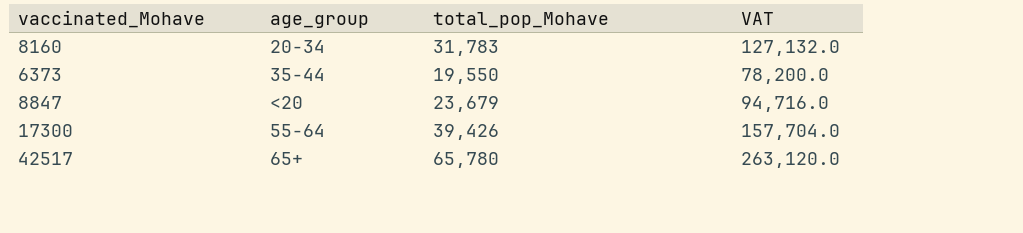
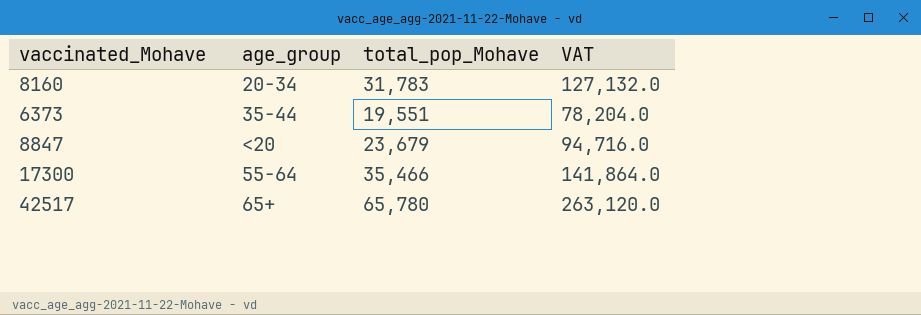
6373 | total_pop_Mohave: 19,550 -> 19,551
6373 | VAT: 78,200.0 -> 78,204.0
17300 | total_pop_Mohave: 39,426 -> 35,466
17300 | VAT: 157,704.0 -> 141,864.0

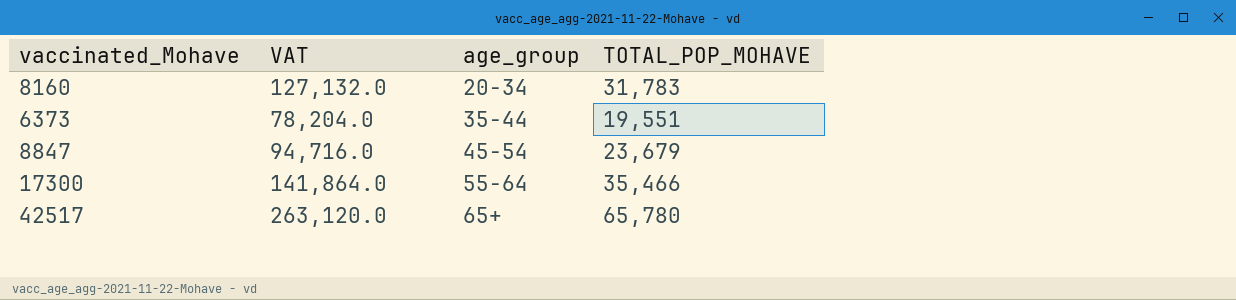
column VAT | position: 4 -> 2
column name: total_pop_Mohave -> TOTAL_POP_MOHAVE
8847 | age_group: <20 -> 45-54

